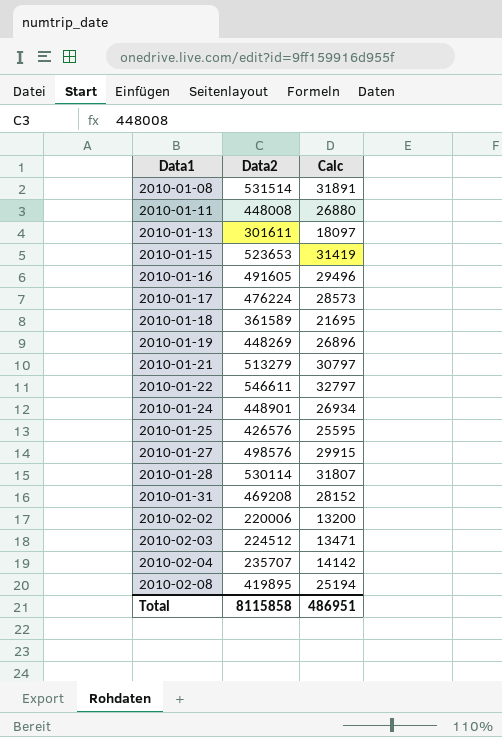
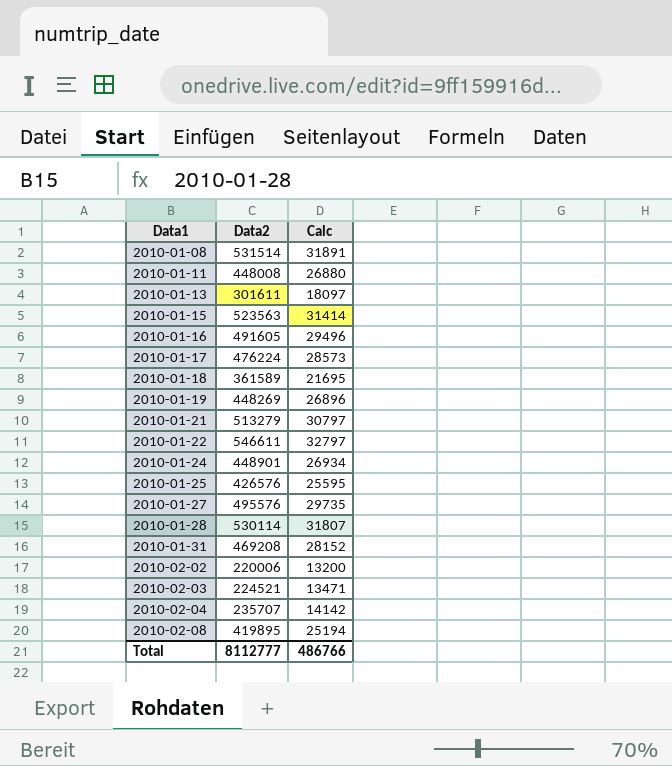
2010-01-15 | Data2: 523653 -> 523563
2010-01-15 | Calc: 31419 -> 31414
2010-01-27 | Data2: 498576 -> 495576
2010-01-27 | Calc: 29915 -> 29735
2010-02-03 | Data2: 224512 -> 224521
Total | Data2: 8115858 -> 8112777
Total | Calc: 486951 -> 486766

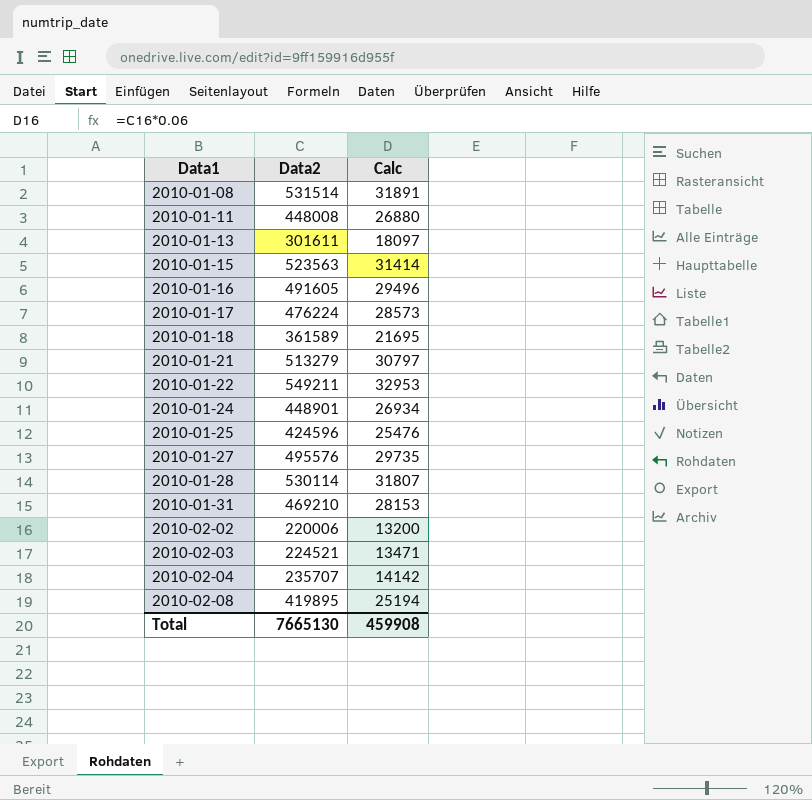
row 2010-01-19: 448269 | 26896 -> none
2010-01-22 | Data2: 546611 -> 549211
2010-01-22 | Calc: 32797 -> 32953
2010-01-25 | Data2: 426576 -> 424596
2010-01-25 | Calc: 25595 -> 25476
2010-01-31 | Data2: 469208 -> 469210
2010-01-31 | Calc: 28152 -> 28153
Total | Data2: 8112777 -> 7665130
Total | Calc: 486766 -> 459908

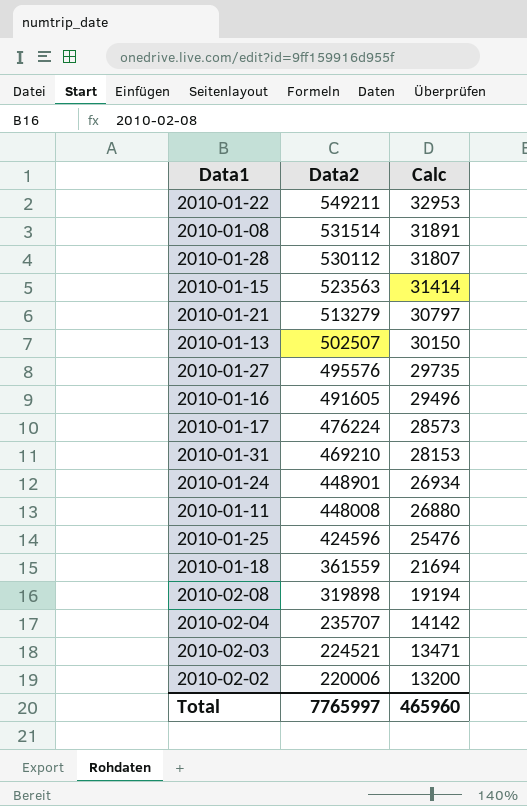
row order: Data1 ascending -> Data2 descending
2010-01-28 | Data2: 530114 -> 530112
2010-01-13 | Data2: 301611 -> 502507
2010-01-13 | Calc: 18097 -> 30150
2010-01-18 | Data2: 361589 -> 361559
2010-01-18 | Calc: 21695 -> 21694
2010-02-08 | Data2: 419895 -> 319898
2010-02-08 | Calc: 25194 -> 19194
Total | Data2: 7665130 -> 7765997
Total | Calc: 459908 -> 465960

